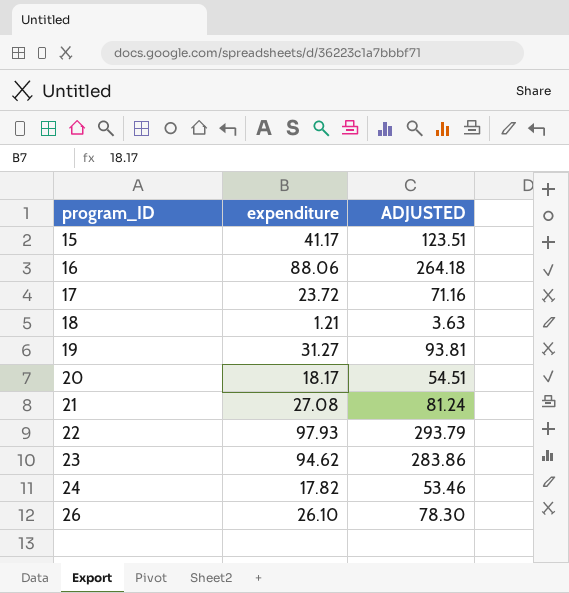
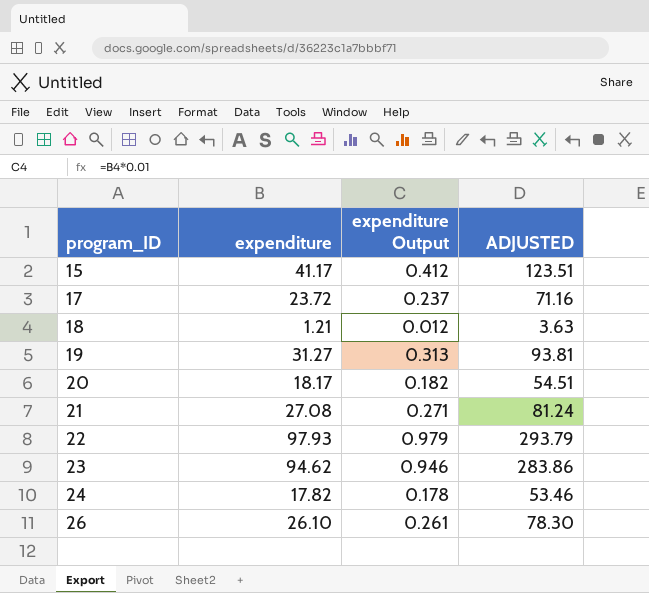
column expenditure Output | formula: none -> [expenditure] * 0.01
row 16: 88.06 | 264.18 -> none

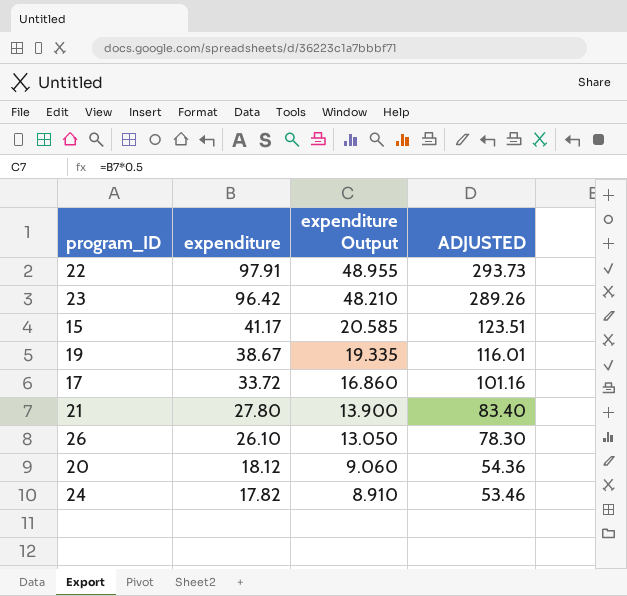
row order: program_ID ascending -> expenditure descending
column expenditure Output | formula: [expenditure] * 0.01 -> [expenditure] * 0.5
row 18: 1.21 | 0.012 | 3.63 -> none
22 | expenditure: 97.93 -> 97.91
22 | ADJUSTED: 293.79 -> 293.73
23 | expenditure: 94.62 -> 96.42
23 | ADJUSTED: 283.86 -> 289.26
19 | expenditure: 31.27 -> 38.67
19 | ADJUSTED: 93.81 -> 116.01
17 | expenditure: 23.72 -> 33.72
17 | ADJUSTED: 71.16 -> 101.16
21 | expenditure: 27.08 -> 27.80
21 | ADJUSTED: 81.24 -> 83.40
20 | expenditure: 18.17 -> 18.12
20 | ADJUSTED: 54.51 -> 54.36

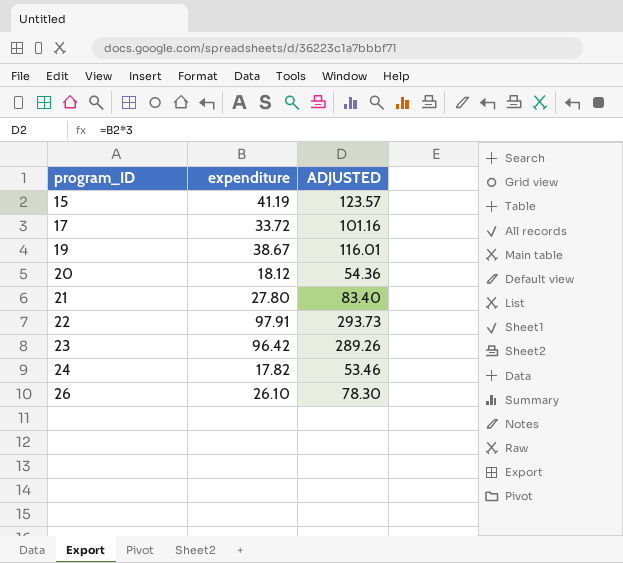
row order: expenditure descending -> program_ID ascending
column expenditure Output | formula: [expenditure] * 0.5 -> none
15 | expenditure: 41.17 -> 41.19
15 | ADJUSTED: 123.51 -> 123.57

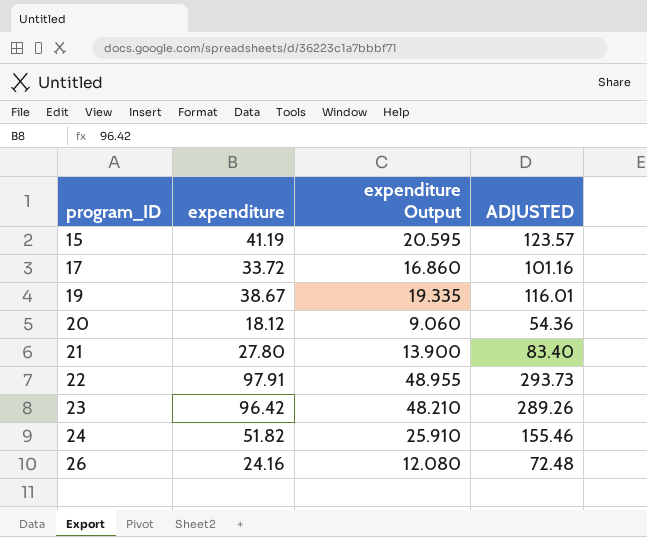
column expenditure Output | formula: none -> [expenditure] * 0.5
24 | expenditure: 17.82 -> 51.82
24 | ADJUSTED: 53.46 -> 155.46
26 | expenditure: 26.10 -> 24.16
26 | ADJUSTED: 78.30 -> 72.48

